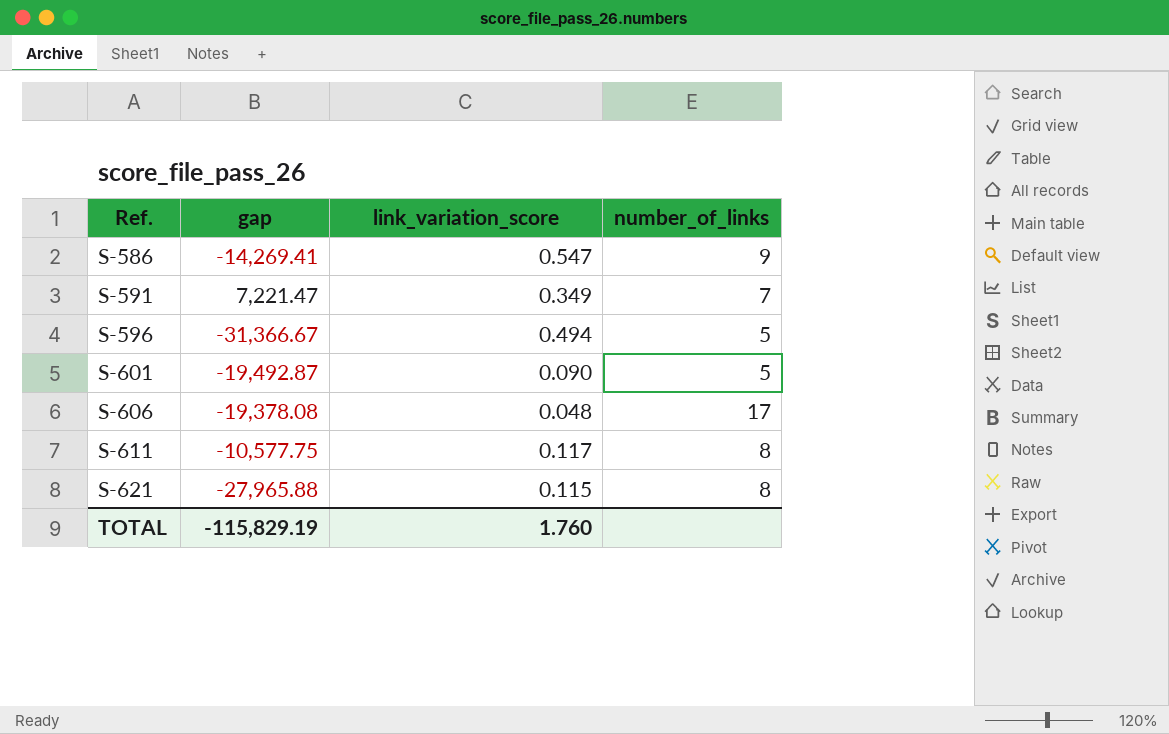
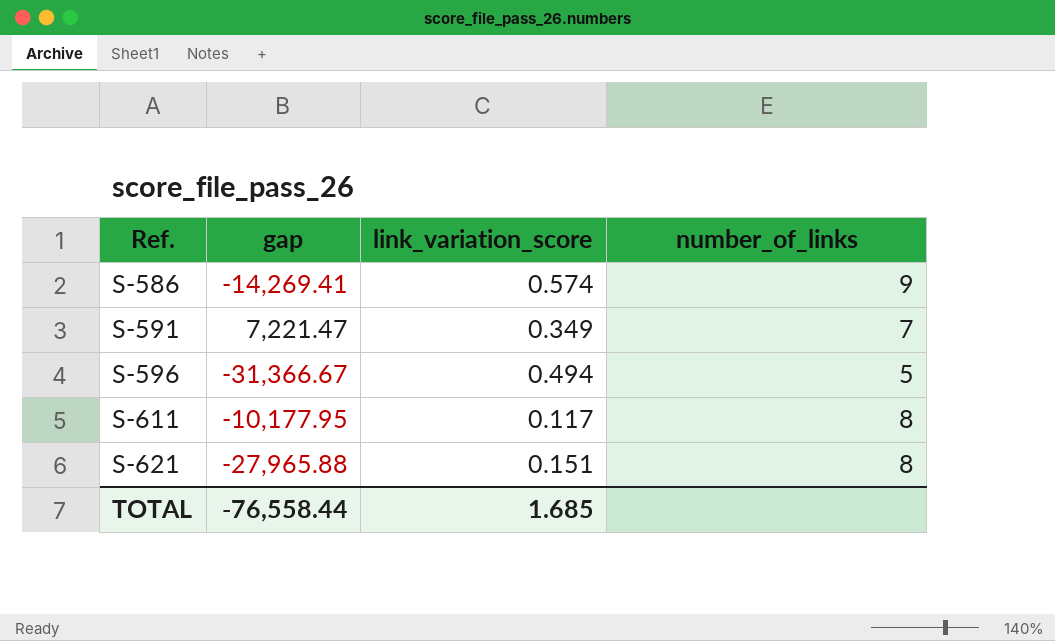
row S-601: -19,492.87 | 0.090 | 5 -> none
row S-606: -19,378.08 | 0.048 | 17 -> none
S-586 | link_variation_score: 0.547 -> 0.574
S-611 | gap: -10,577.75 -> -10,177.95
S-621 | link_variation_score: 0.115 -> 0.151
TOTAL | gap: -115,829.19 -> -76,558.44
TOTAL | link_variation_score: 1.760 -> 1.685

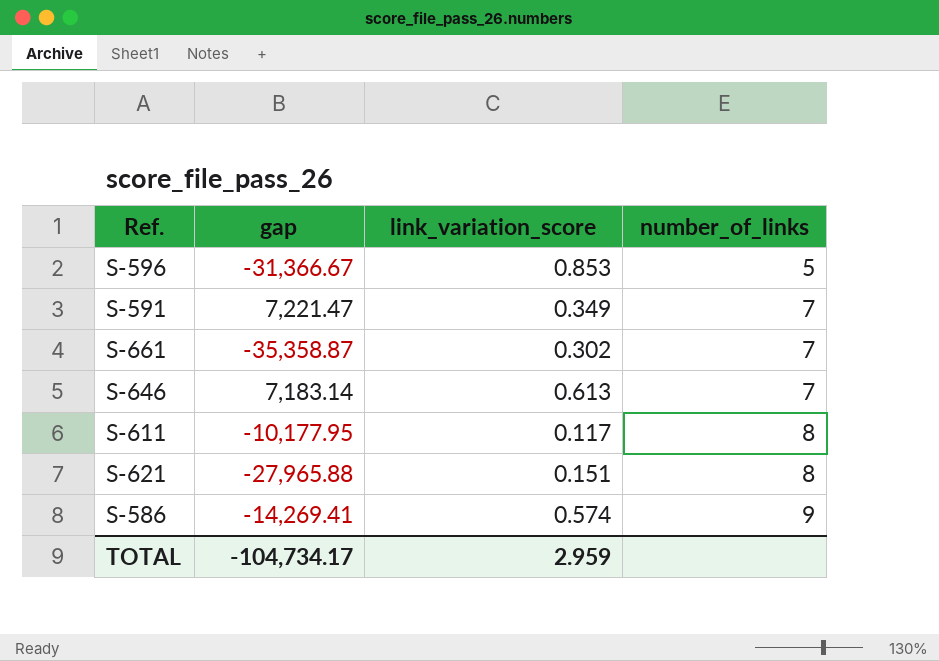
row order: Ref. ascending -> number_of_links ascending
S-596 | link_variation_score: 0.494 -> 0.853
row S-661: none -> -35,358.87 | 0.302 | 7
row S-646: none -> 7,183.14 | 0.613 | 7
TOTAL | gap: -76,558.44 -> -104,734.17
TOTAL | link_variation_score: 1.685 -> 2.959

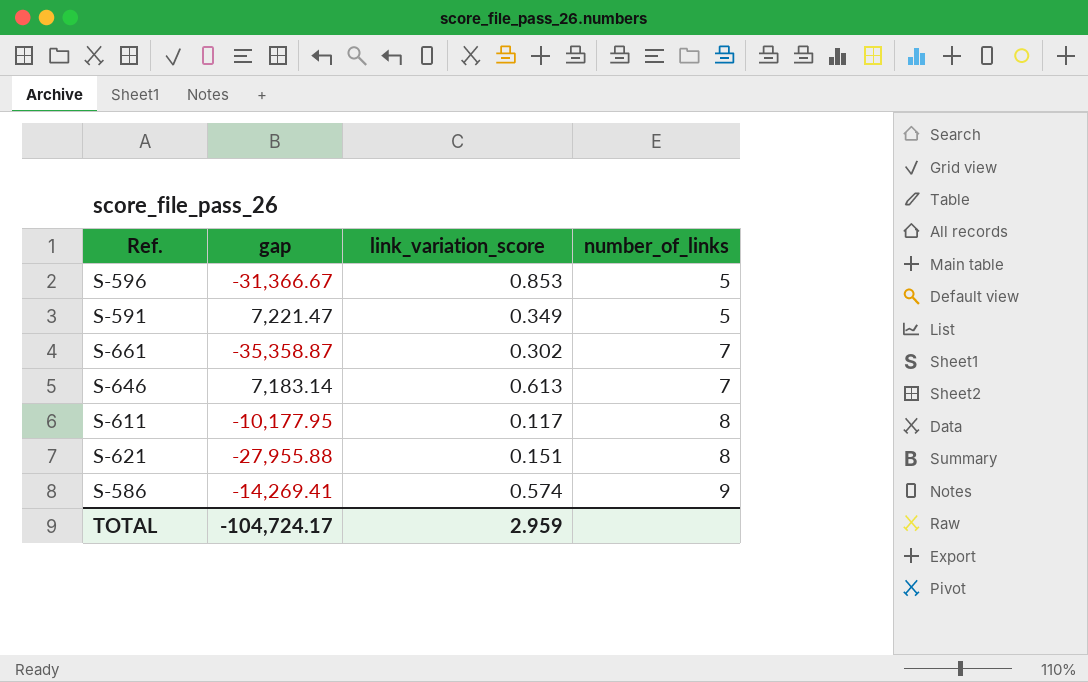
S-591 | number_of_links: 7 -> 5
S-621 | gap: -27,965.88 -> -27,955.88
TOTAL | gap: -104,734.17 -> -104,724.17

